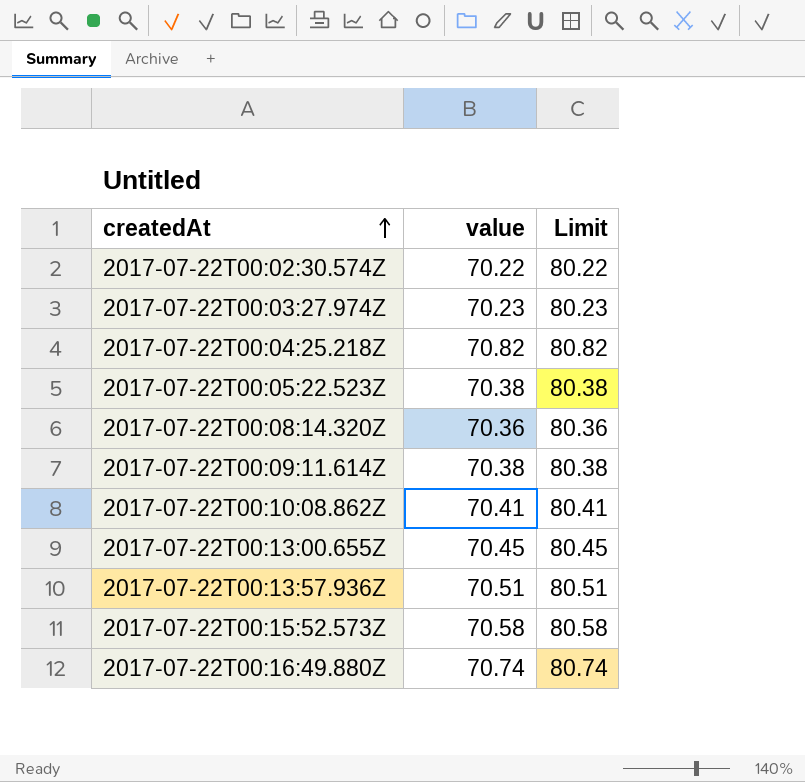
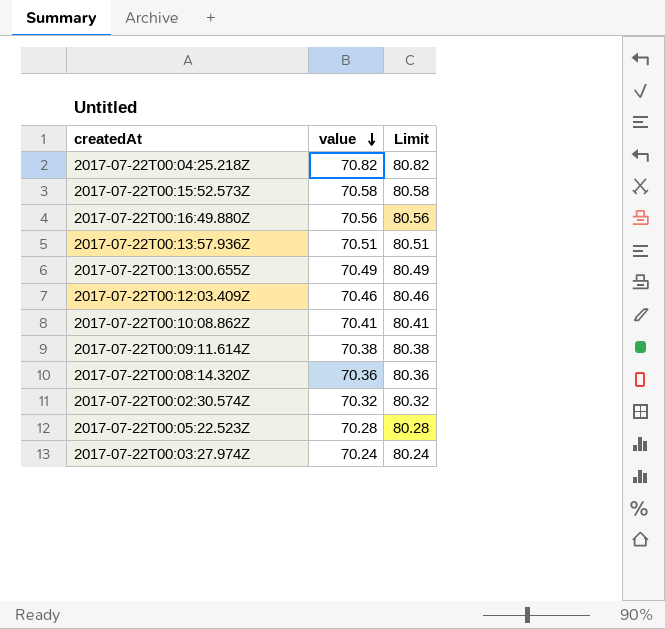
row order: createdAt ascending -> value descending
2017-07-22T00:16:49.880Z | value: 70.74 -> 70.56
2017-07-22T00:16:49.880Z | Limit: 80.74 -> 80.56
2017-07-22T00:13:00.655Z | value: 70.45 -> 70.49
2017-07-22T00:13:00.655Z | Limit: 80.45 -> 80.49
row 2017-07-22T00:12:03.409Z: none -> 70.46 | 80.46
2017-07-22T00:02:30.574Z | value: 70.22 -> 70.32
2017-07-22T00:02:30.574Z | Limit: 80.22 -> 80.32
2017-07-22T00:05:22.523Z | value: 70.38 -> 70.28
2017-07-22T00:05:22.523Z | Limit: 80.38 -> 80.28
2017-07-22T00:03:27.974Z | value: 70.23 -> 70.24
2017-07-22T00:03:27.974Z | Limit: 80.23 -> 80.24

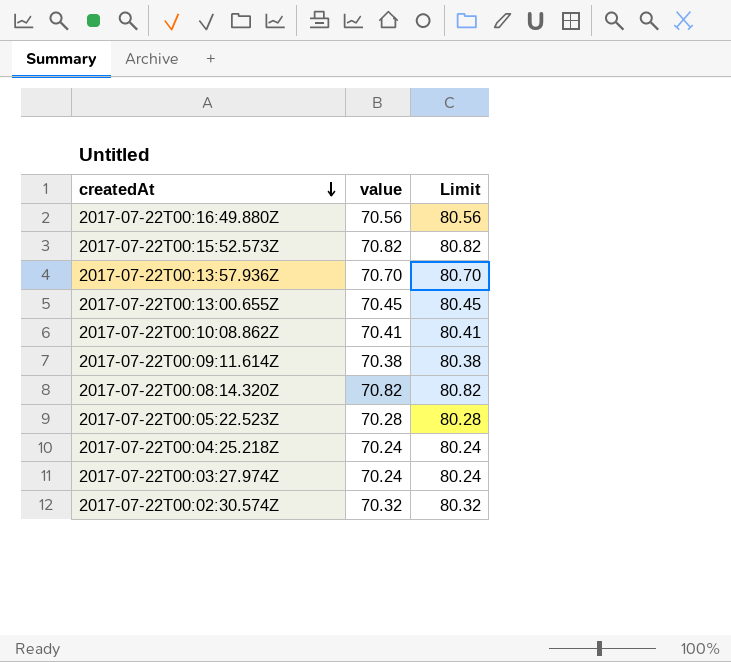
row order: value descending -> createdAt descending
row 2017-07-22T00:12:03.409Z: 70.46 | 80.46 -> none
2017-07-22T00:15:52.573Z | value: 70.58 -> 70.82
2017-07-22T00:15:52.573Z | Limit: 80.58 -> 80.82
2017-07-22T00:13:57.936Z | value: 70.51 -> 70.70
2017-07-22T00:13:57.936Z | Limit: 80.51 -> 80.70
2017-07-22T00:13:00.655Z | value: 70.49 -> 70.45
2017-07-22T00:13:00.655Z | Limit: 80.49 -> 80.45
2017-07-22T00:08:14.320Z | value: 70.36 -> 70.82
2017-07-22T00:08:14.320Z | Limit: 80.36 -> 80.82
2017-07-22T00:04:25.218Z | value: 70.82 -> 70.24
2017-07-22T00:04:25.218Z | Limit: 80.82 -> 80.24

